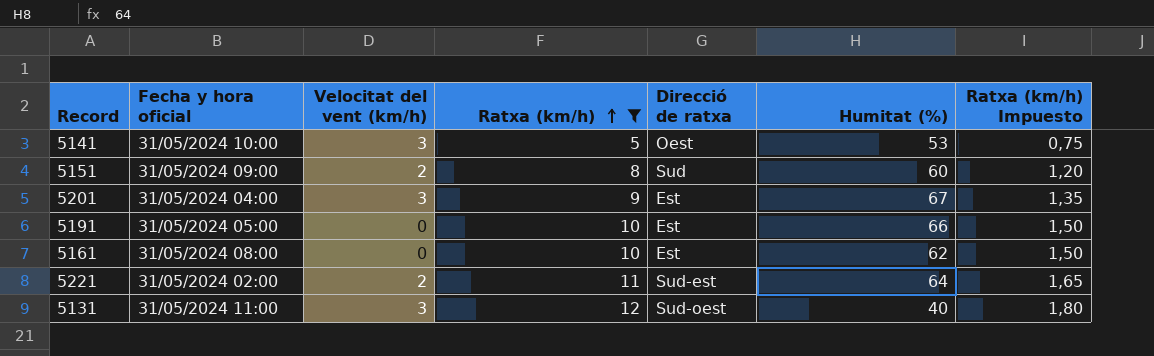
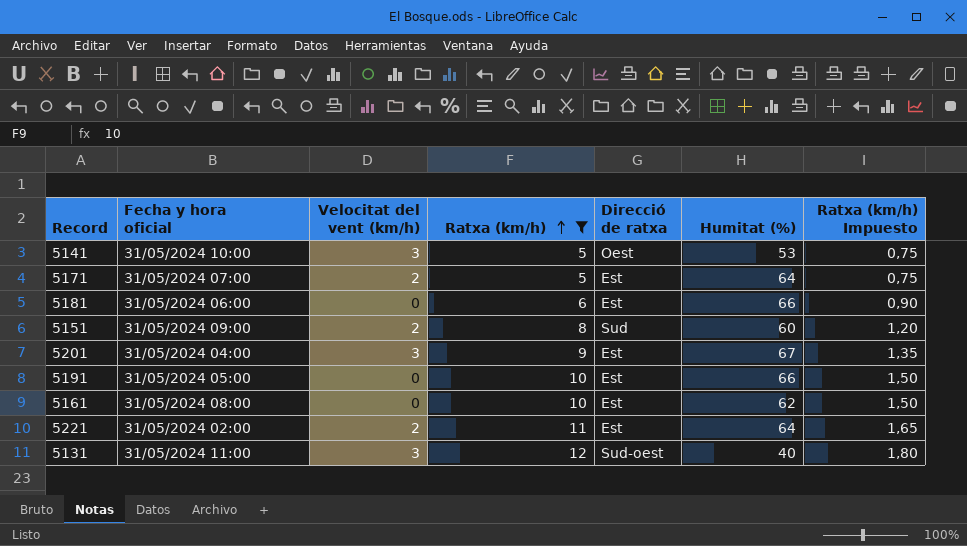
row 5171: none -> 31/05/2024 07:00 | 2 | 5 | Est | 64 | 0,75
row 5181: none -> 31/05/2024 06:00 | 0 | 6 | Est | 66 | 0,90
5221 | Direcció de ratxa: Sud-est -> Est

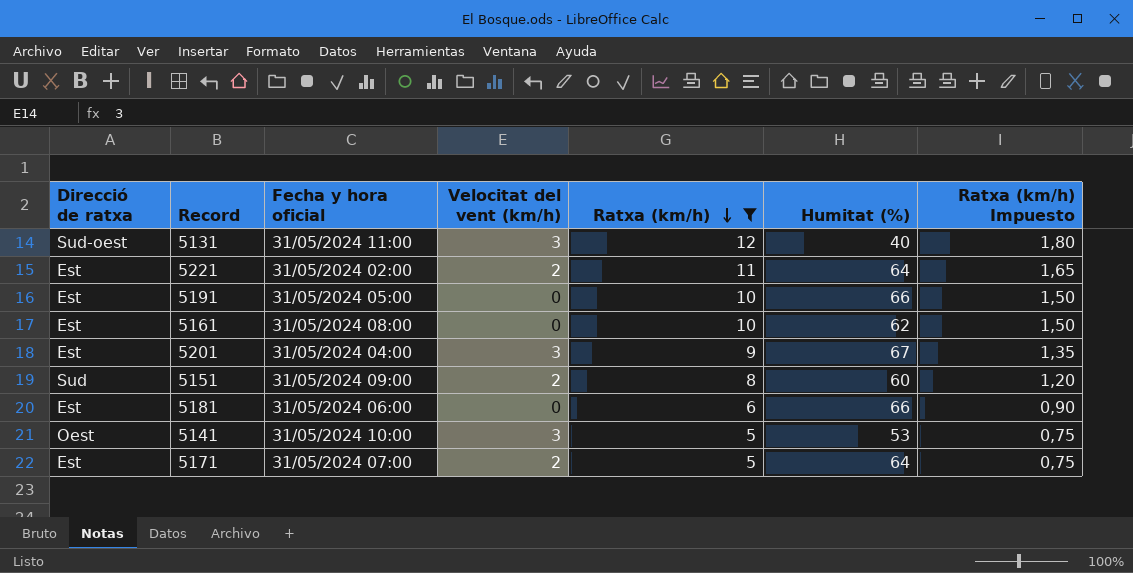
row order: Ratxa (km/h) ascending -> Ratxa (km/h) descending
column Direcció de ratxa | position: 5 -> 1

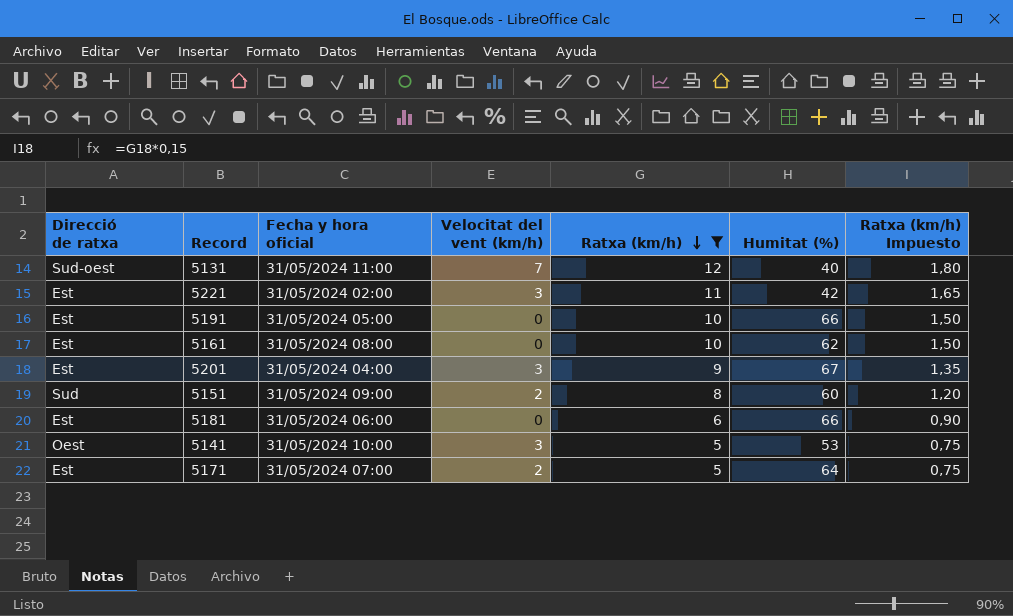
5131 | Velocitat del vent (km/h): 3 -> 7
5221 | Velocitat del vent (km/h): 2 -> 3
5221 | Humitat (%): 64 -> 42

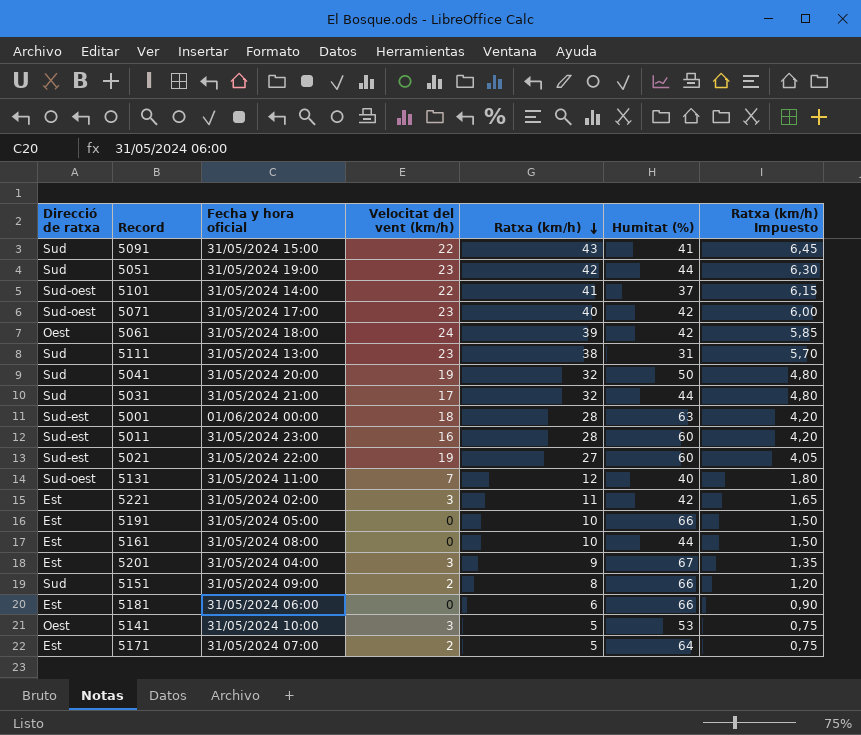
filter: Ratxa (km/h) <= 12 -> none
5161 | Humitat (%): 62 -> 44
5151 | Humitat (%): 60 -> 66

